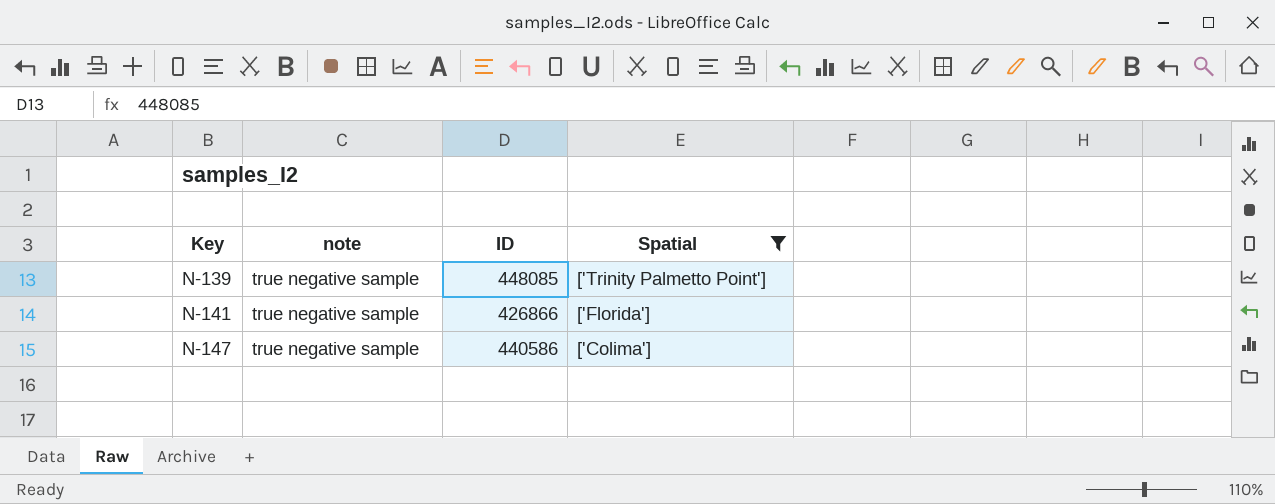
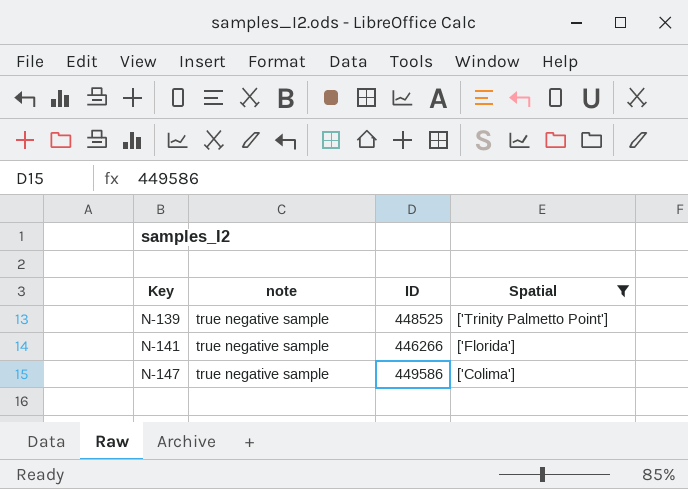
N-139 | ID: 448085 -> 448525
N-141 | ID: 426866 -> 446266
N-147 | ID: 440586 -> 449586

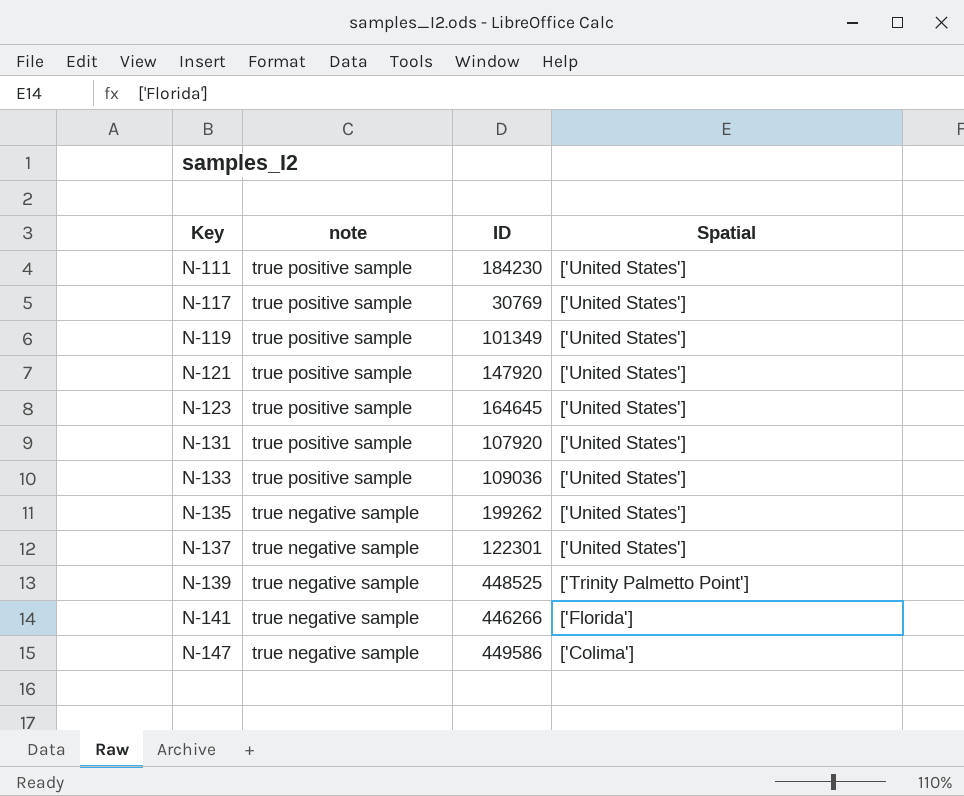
filter: Spatial != ['United States'] -> none

